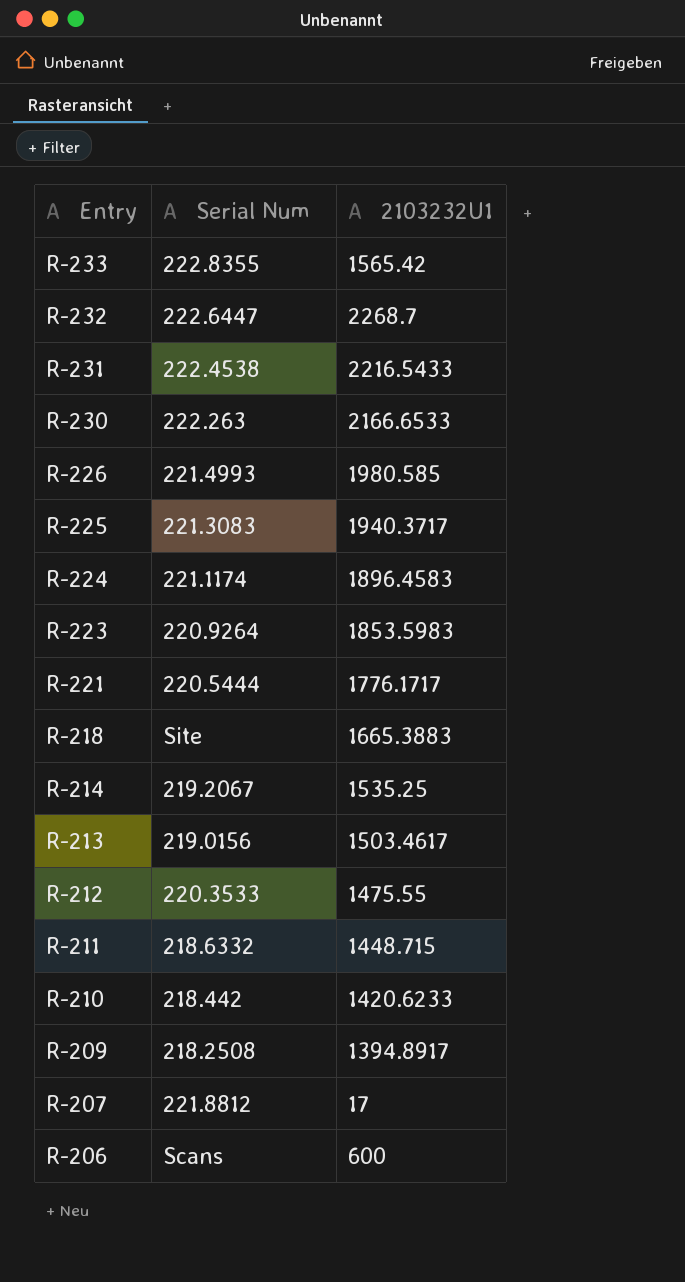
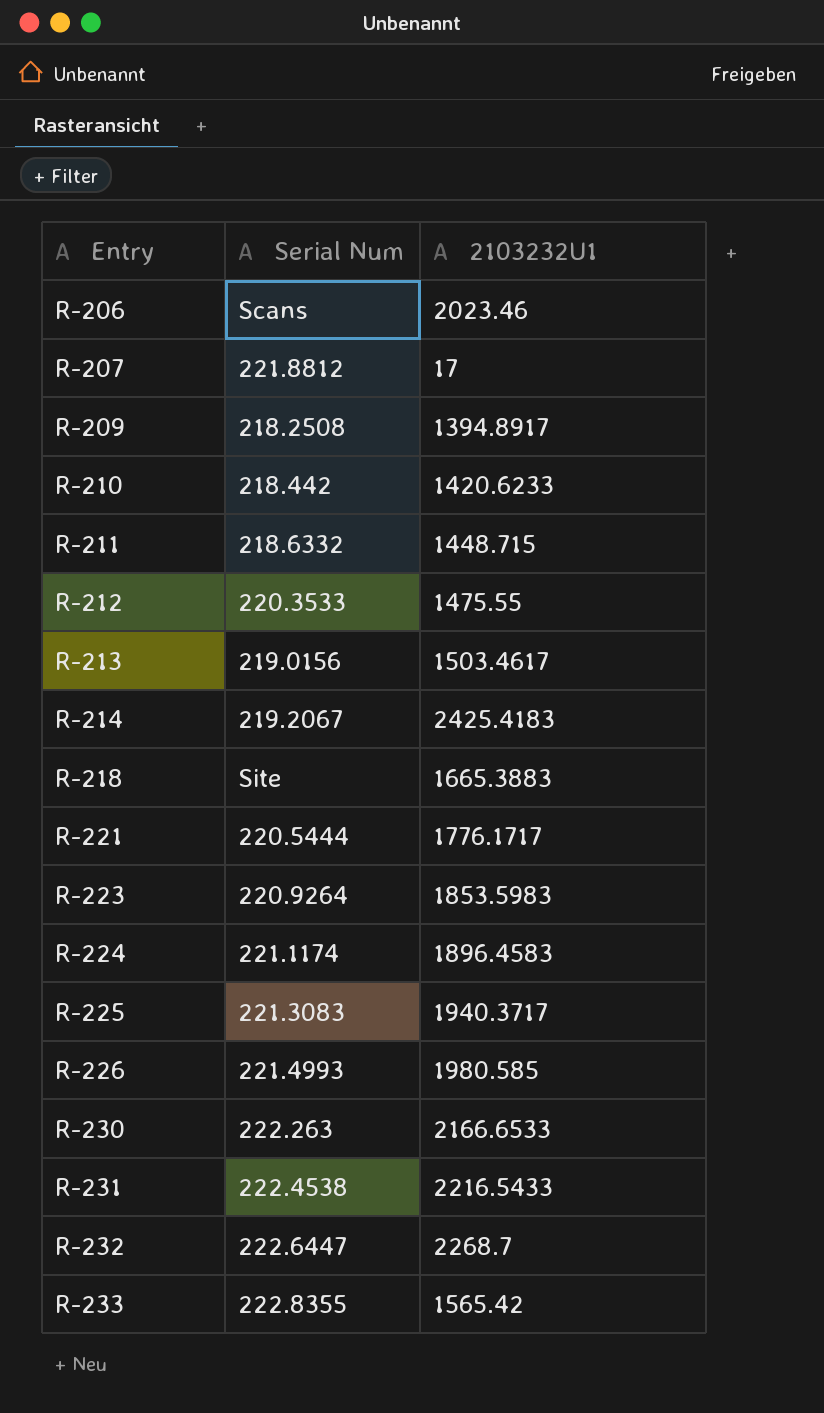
row order: Entry descending -> Entry ascending
R-206 | 2103232U1: 600 -> 2023.46
R-214 | 2103232U1: 1535.25 -> 2425.4183

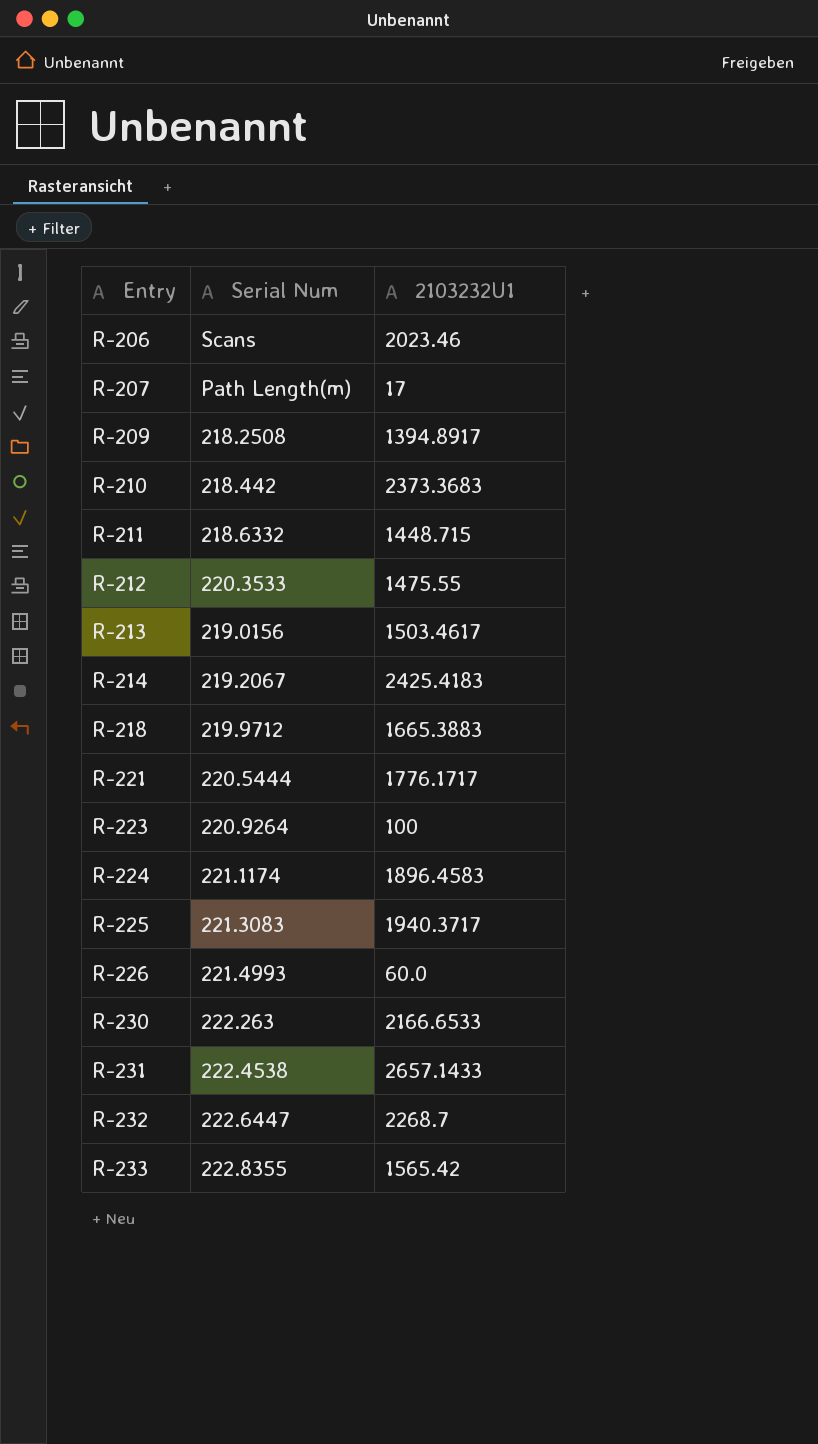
R-207 | Serial Num: 221.8812 -> Path Length(m)
R-210 | 2103232U1: 1420.6233 -> 2373.3683
R-218 | Serial Num: Site -> 219.9712
R-223 | 2103232U1: 1853.5983 -> 100
R-226 | 2103232U1: 1980.585 -> 60.0
R-231 | 2103232U1: 2216.5433 -> 2657.1433

